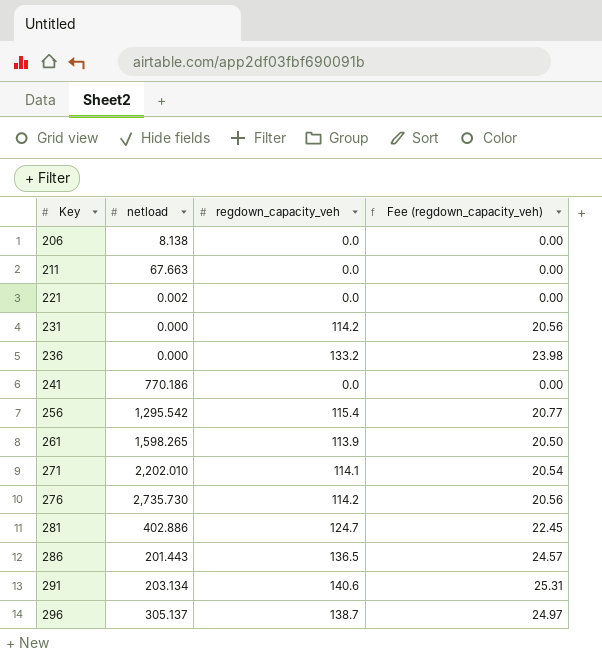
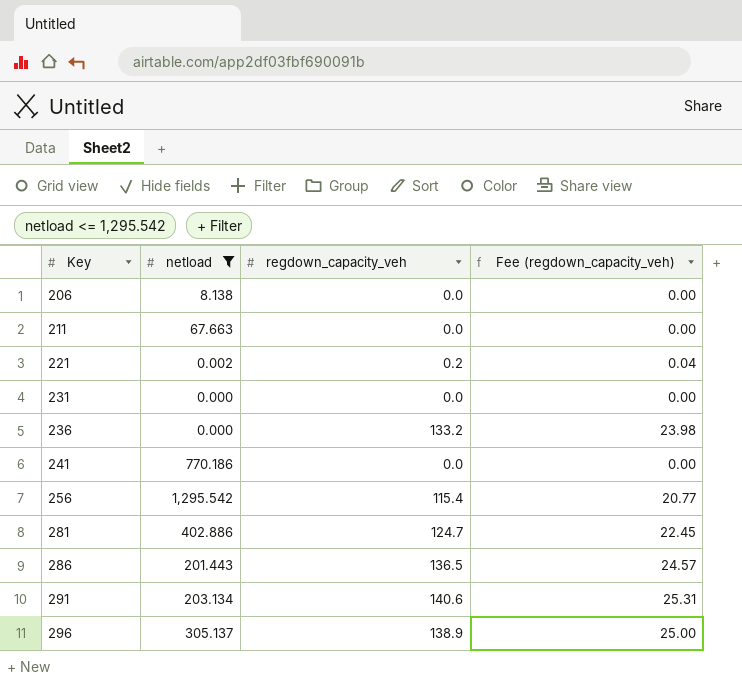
filter: none -> netload <= 1,295.542
221 | regdown_capacity_veh: 0.0 -> 0.2
221 | Fee (regdown_capacity_veh): 0.00 -> 0.04
231 | regdown_capacity_veh: 114.2 -> 0.0
231 | Fee (regdown_capacity_veh): 20.56 -> 0.00
296 | regdown_capacity_veh: 138.7 -> 138.9
296 | Fee (regdown_capacity_veh): 24.97 -> 25.00

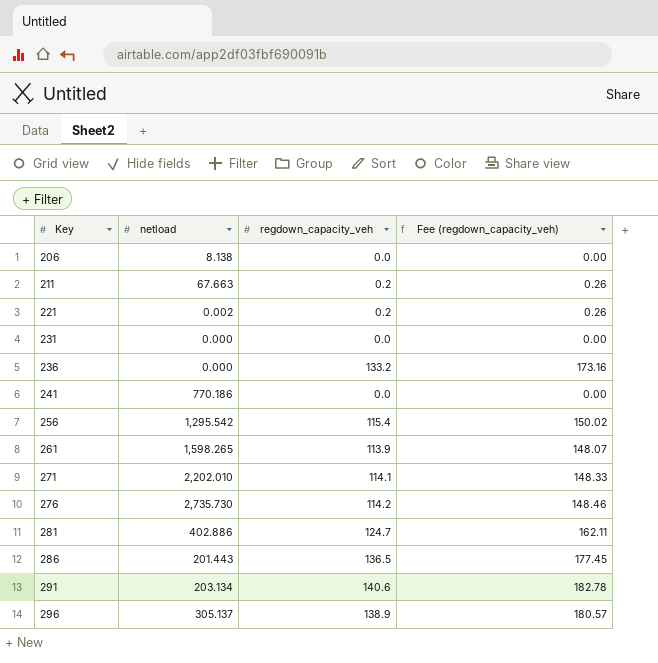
filter: netload <= 1,295.542 -> none
column Fee (regdown_capacity_veh) | formula: [regdown_capacity_veh] * 0.18 -> [regdown_capacity_veh] * 1.3
211 | regdown_capacity_veh: 0.0 -> 0.2

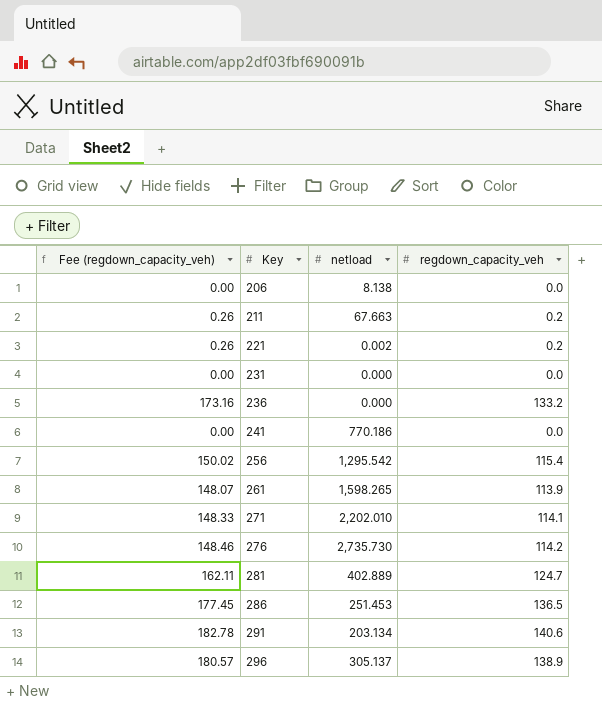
column Fee (regdown_capacity_veh) | position: 4 -> 1
281 | netload: 402.886 -> 402.889
286 | netload: 201.443 -> 251.453

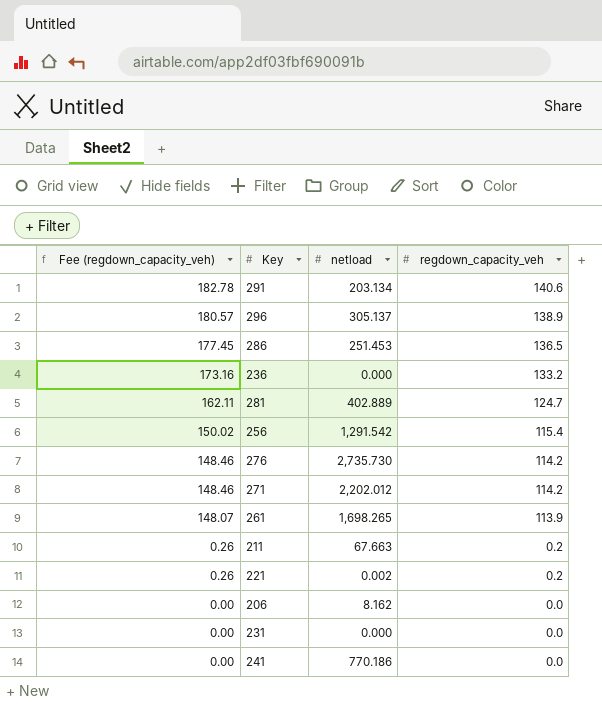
row order: Key ascending -> Fee (regdown_capacity_veh) descending
256 | netload: 1,295.542 -> 1,291.542
271 | Fee (regdown_capacity_veh): 148.33 -> 148.46
271 | netload: 2,202.010 -> 2,202.012
271 | regdown_capacity_veh: 114.1 -> 114.2
261 | netload: 1,598.265 -> 1,698.265
206 | netload: 8.138 -> 8.162

